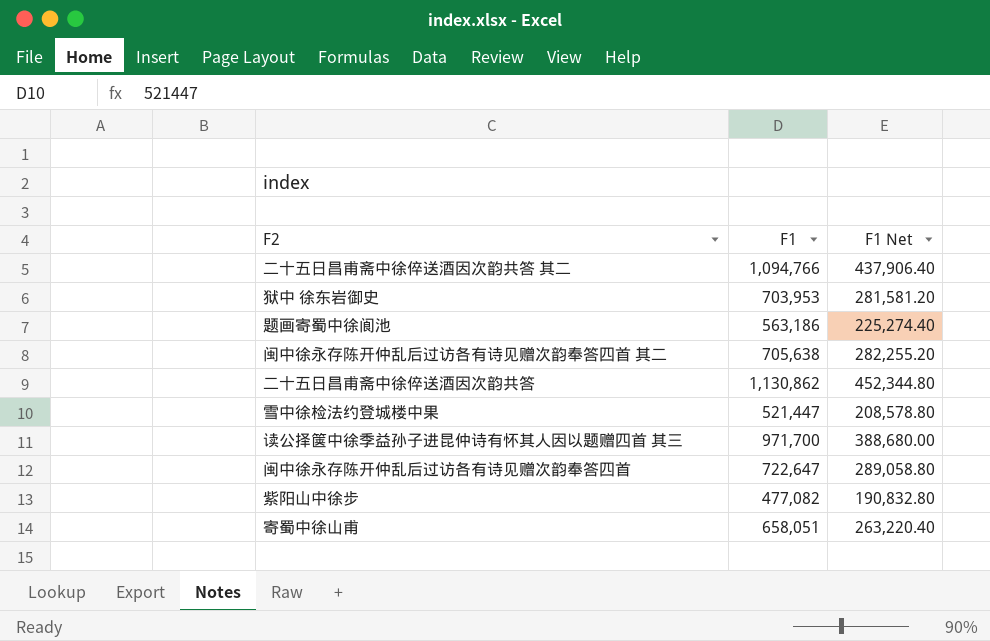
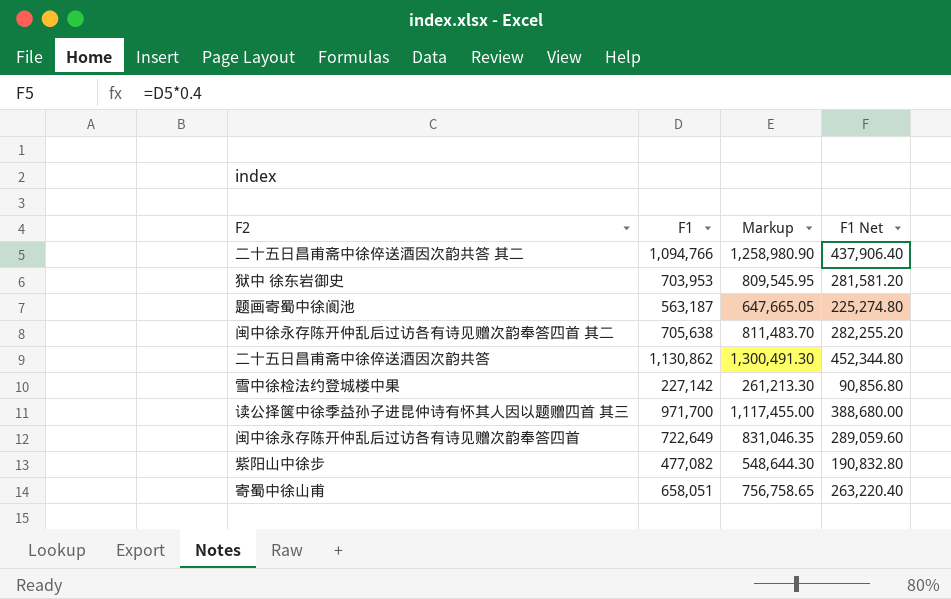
column Markup | formula: none -> [F1] * 1.15
题画寄蜀中徐阆池 | F1: 563,186 -> 563,187
题画寄蜀中徐阆池 | F1 Net: 225,274.40 -> 225,274.80
雪中徐检法约登城楼中果 | F1: 521,447 -> 227,142
雪中徐检法约登城楼中果 | F1 Net: 208,578.80 -> 90,856.80
闽中徐永存陈开仲乱后过访各有诗见赠次韵奉答四首 | F1: 722,647 -> 722,649
闽中徐永存陈开仲乱后过访各有诗见赠次韵奉答四首 | F1 Net: 289,058.80 -> 289,059.60

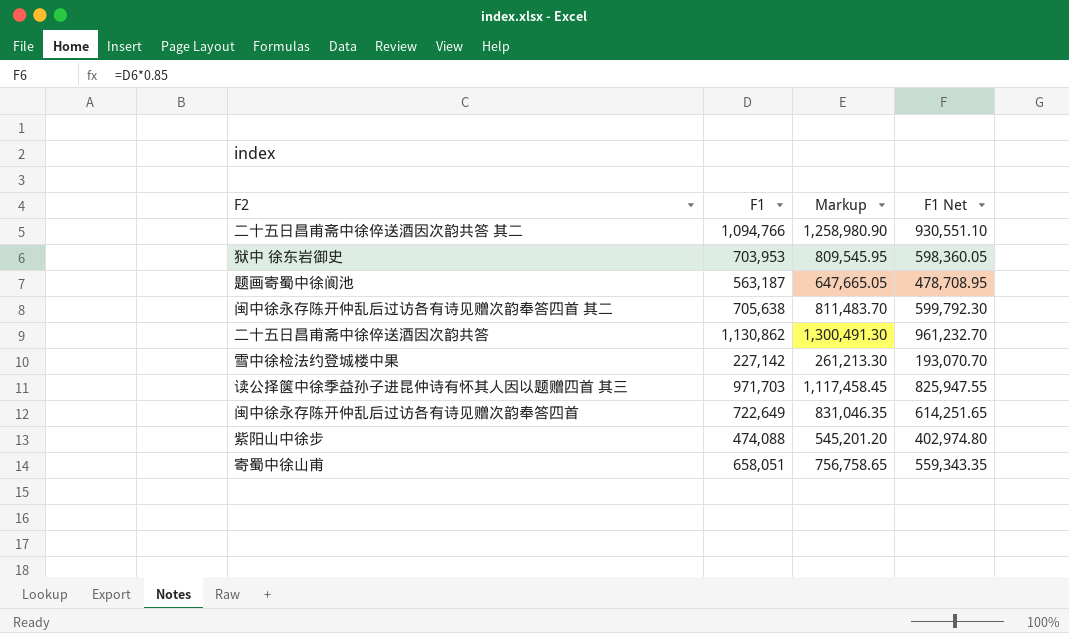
column F1 Net | formula: [F1] * 0.4 -> [F1] * 0.85
读公择箧中徐季益孙子进昆仲诗有怀其人因以题赠四首 其三 | F1: 971,700 -> 971,703
读公择箧中徐季益孙子进昆仲诗有怀其人因以题赠四首 其三 | Markup: 1,117,455.00 -> 1,117,458.45
紫阳山中徐步 | F1: 477,082 -> 474,088
紫阳山中徐步 | Markup: 548,644.30 -> 545,201.20

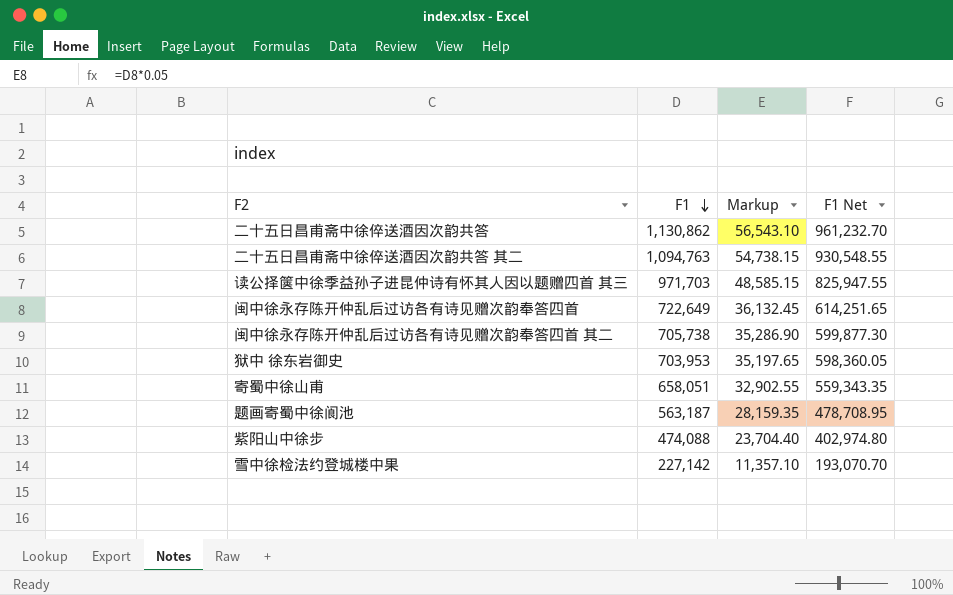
row order: none -> F1 descending
column Markup | formula: [F1] * 1.15 -> [F1] * 0.05
二十五日昌甫斋中徐倅送酒因次韵共答 其二 | F1: 1,094,766 -> 1,094,763
二十五日昌甫斋中徐倅送酒因次韵共答 其二 | F1 Net: 930,551.10 -> 930,548.55
闽中徐永存陈开仲乱后过访各有诗见赠次韵奉答四首 其二 | F1: 705,638 -> 705,738
闽中徐永存陈开仲乱后过访各有诗见赠次韵奉答四首 其二 | F1 Net: 599,792.30 -> 599,877.30

